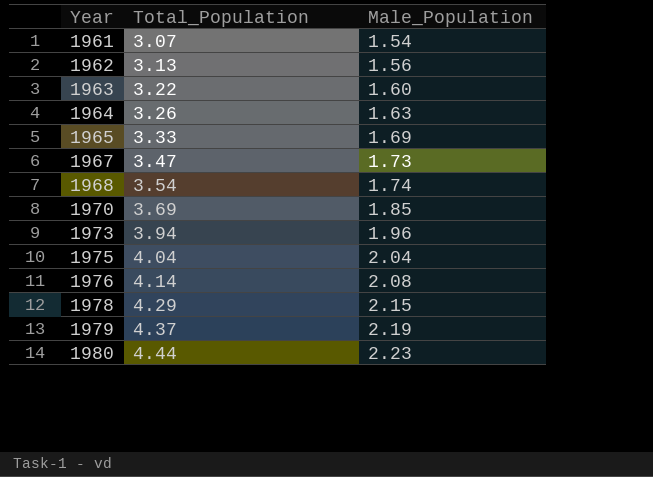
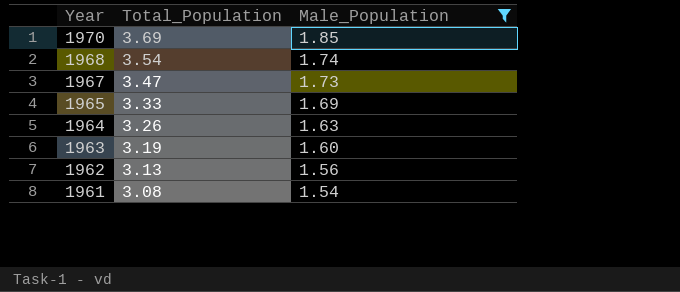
filter: none -> Male_Population <= 1.85
row order: Year ascending -> Year descending
1963 | Total_Population: 3.22 -> 3.19
1961 | Total_Population: 3.07 -> 3.08

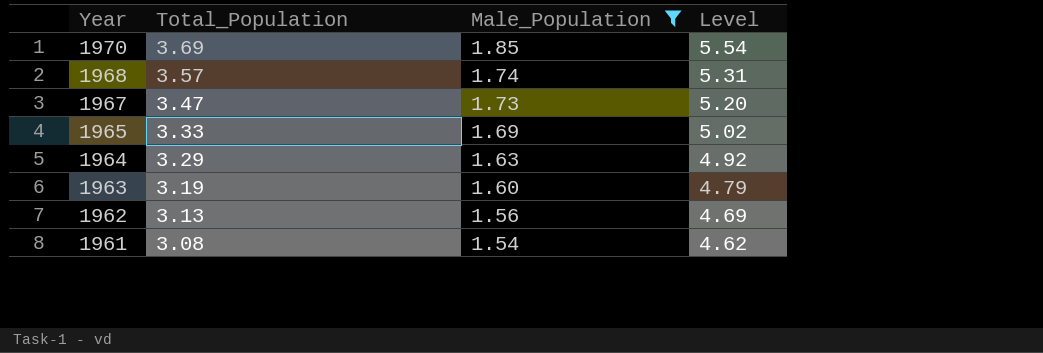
column Level | formula: none -> [Total_Population] + [Male_Population]
1968 | Total_Population: 3.54 -> 3.57
1964 | Total_Population: 3.26 -> 3.29

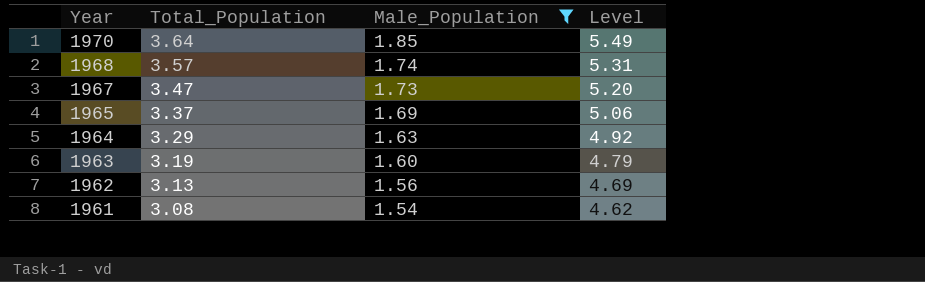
1970 | Total_Population: 3.69 -> 3.64
1970 | Level: 5.54 -> 5.49
1965 | Total_Population: 3.33 -> 3.37
1965 | Level: 5.02 -> 5.06

